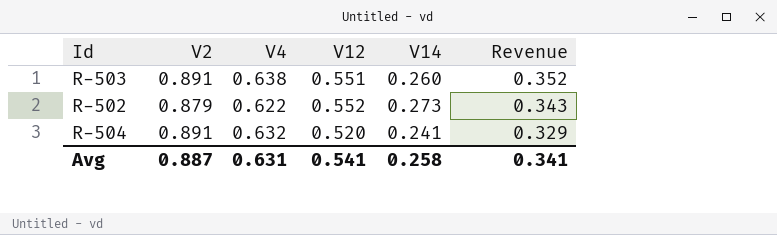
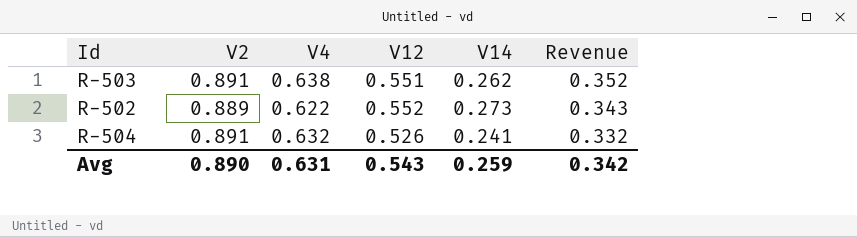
R-503 | V14: 0.260 -> 0.262
R-502 | V2: 0.879 -> 0.889
R-504 | V12: 0.520 -> 0.526
R-504 | Revenue: 0.329 -> 0.332
Avg | V2: 0.887 -> 0.890
Avg | V12: 0.541 -> 0.543
Avg | V14: 0.258 -> 0.259
Avg | Revenue: 0.341 -> 0.342

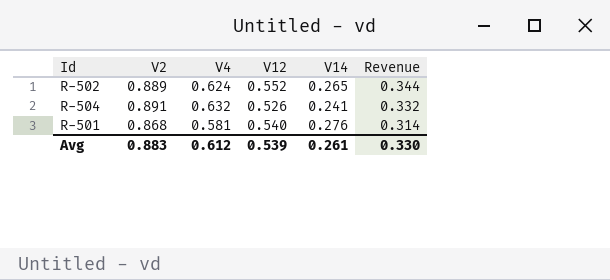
row R-503: 0.891 | 0.638 | 0.551 | 0.262 | 0.352 -> none
R-502 | V4: 0.622 -> 0.624
R-502 | V14: 0.273 -> 0.265
R-502 | Revenue: 0.343 -> 0.344
row R-501: none -> 0.868 | 0.581 | 0.540 | 0.276 | 0.314
Avg | V2: 0.890 -> 0.883
Avg | V4: 0.631 -> 0.612
Avg | V12: 0.543 -> 0.539
Avg | V14: 0.259 -> 0.261
Avg | Revenue: 0.342 -> 0.330

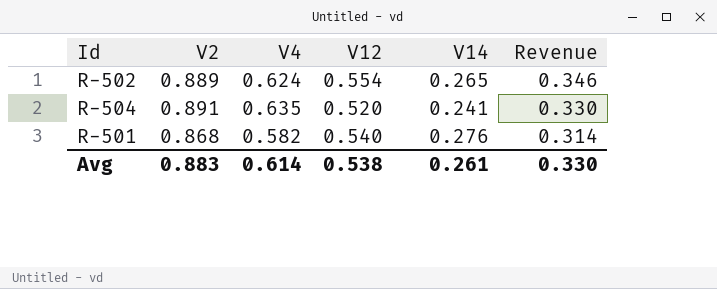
R-502 | V12: 0.552 -> 0.554
R-502 | Revenue: 0.344 -> 0.346
R-504 | V4: 0.632 -> 0.635
R-504 | V12: 0.526 -> 0.520
R-504 | Revenue: 0.332 -> 0.330
R-501 | V4: 0.581 -> 0.582
Avg | V4: 0.612 -> 0.614
Avg | V12: 0.539 -> 0.538

